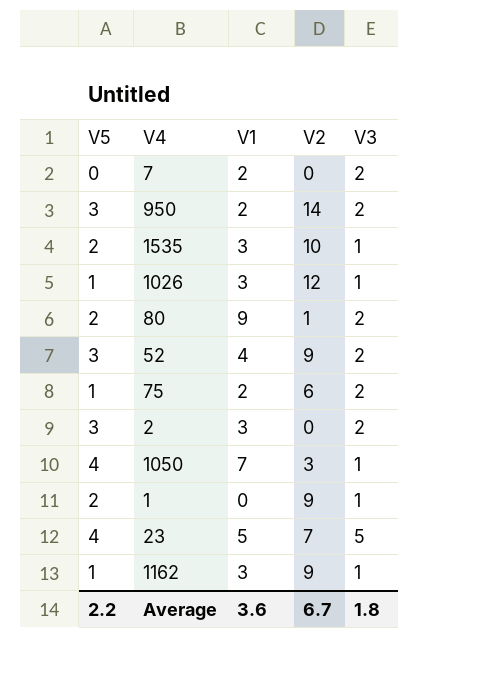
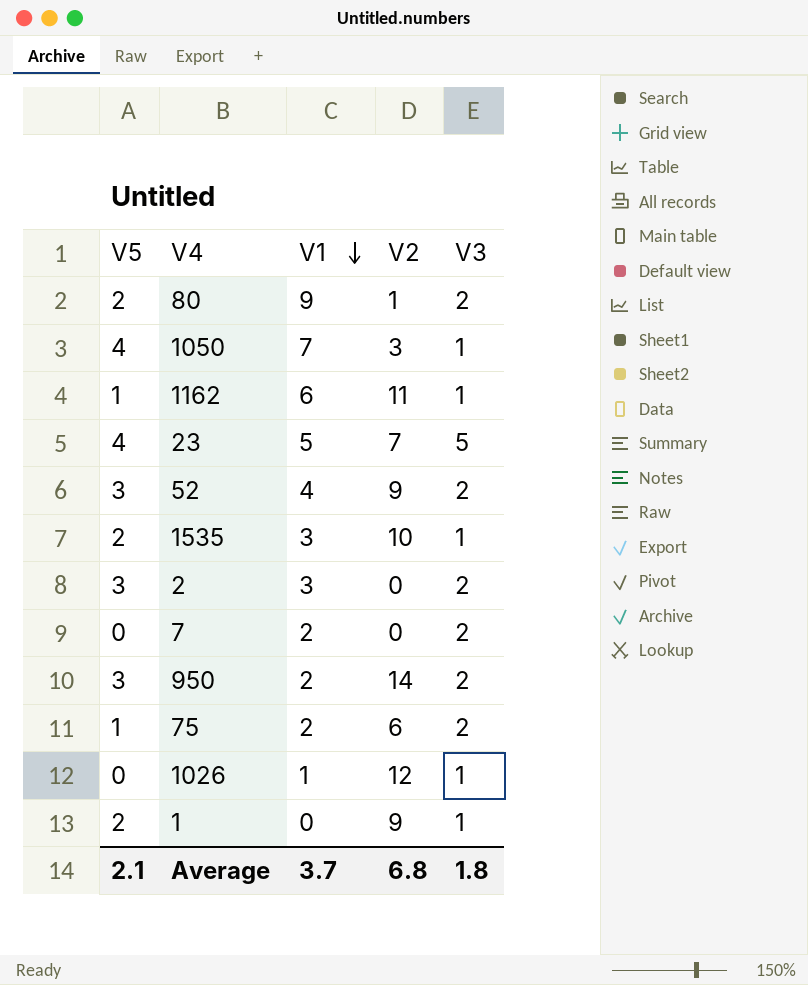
row order: none -> V1 descending
1162 | V1: 3 -> 6
1162 | V2: 9 -> 11
1026 | V5: 1 -> 0
1026 | V1: 3 -> 1
Average | V5: 2.2 -> 2.1
Average | V1: 3.6 -> 3.7
Average | V2: 6.7 -> 6.8

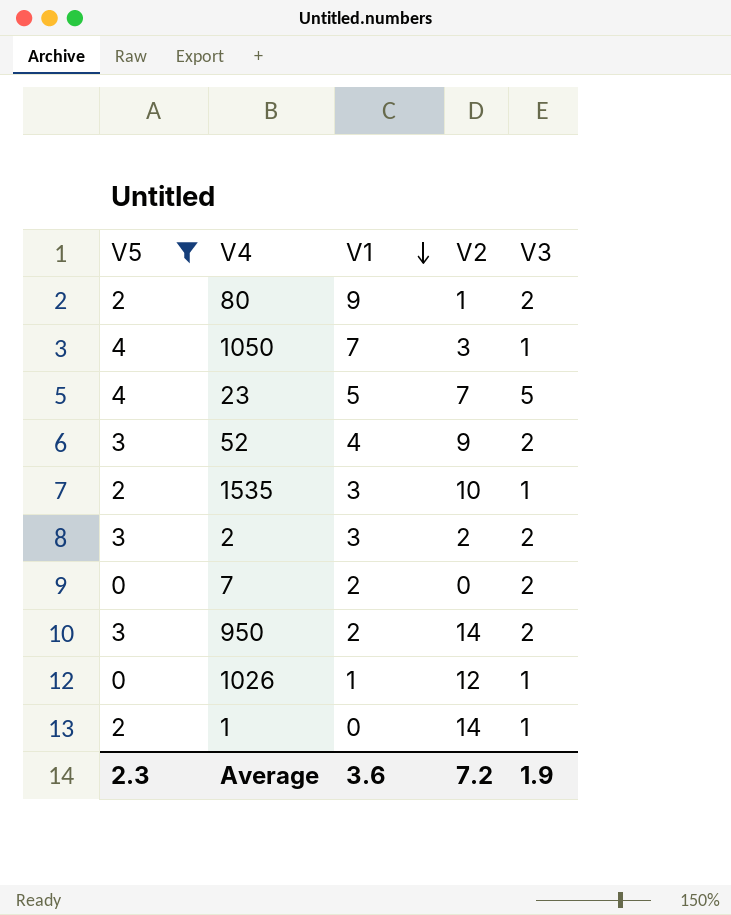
filter: none -> V5 != 1
2 | V2: 0 -> 2
1 | V2: 9 -> 14
Average | V5: 2.1 -> 2.3
Average | V1: 3.7 -> 3.6
Average | V2: 6.8 -> 7.2
Average | V3: 1.8 -> 1.9

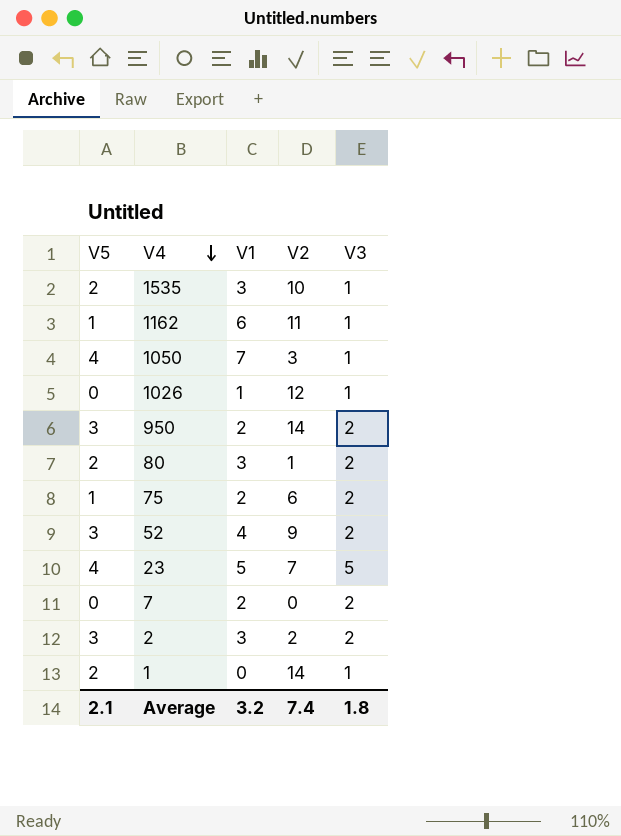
filter: V5 != 1 -> none
row order: V1 descending -> V4 descending
80 | V1: 9 -> 3
Average | V5: 2.3 -> 2.1
Average | V1: 3.6 -> 3.2
Average | V2: 7.2 -> 7.4
Average | V3: 1.9 -> 1.8

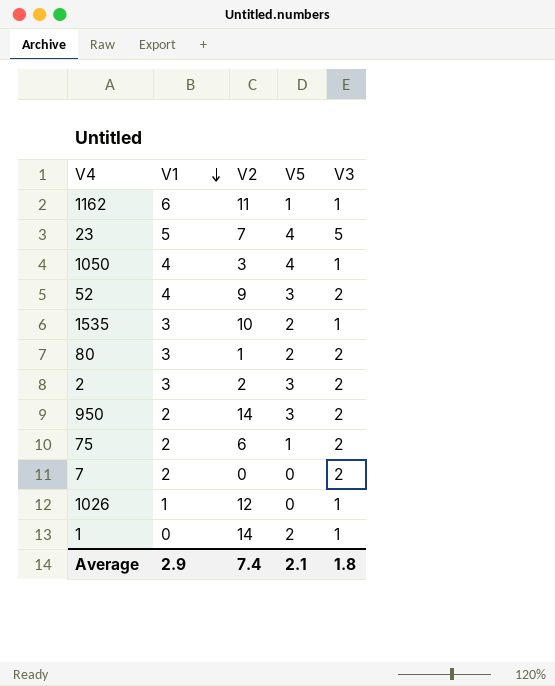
row order: V4 descending -> V1 descending
column V5 | position: 1 -> 4
1050 | V1: 7 -> 4
Average | V1: 3.2 -> 2.9

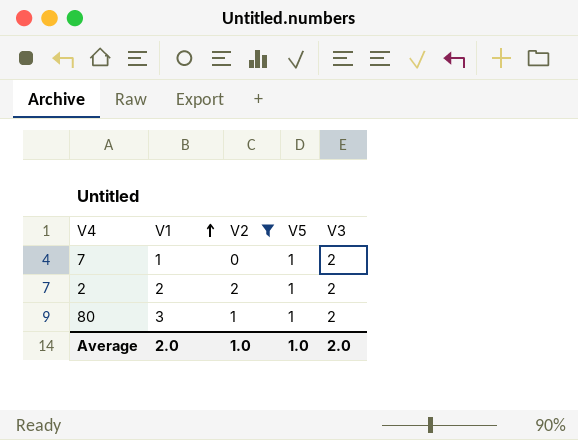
filter: none -> V2 <= 2
row order: V1 descending -> V1 ascending
7 | V1: 2 -> 1
7 | V5: 0 -> 1
2 | V1: 3 -> 2
2 | V5: 3 -> 1
80 | V5: 2 -> 1
Average | V1: 2.9 -> 2.0
Average | V2: 7.4 -> 1.0
Average | V5: 2.1 -> 1.0
Average | V3: 1.8 -> 2.0

